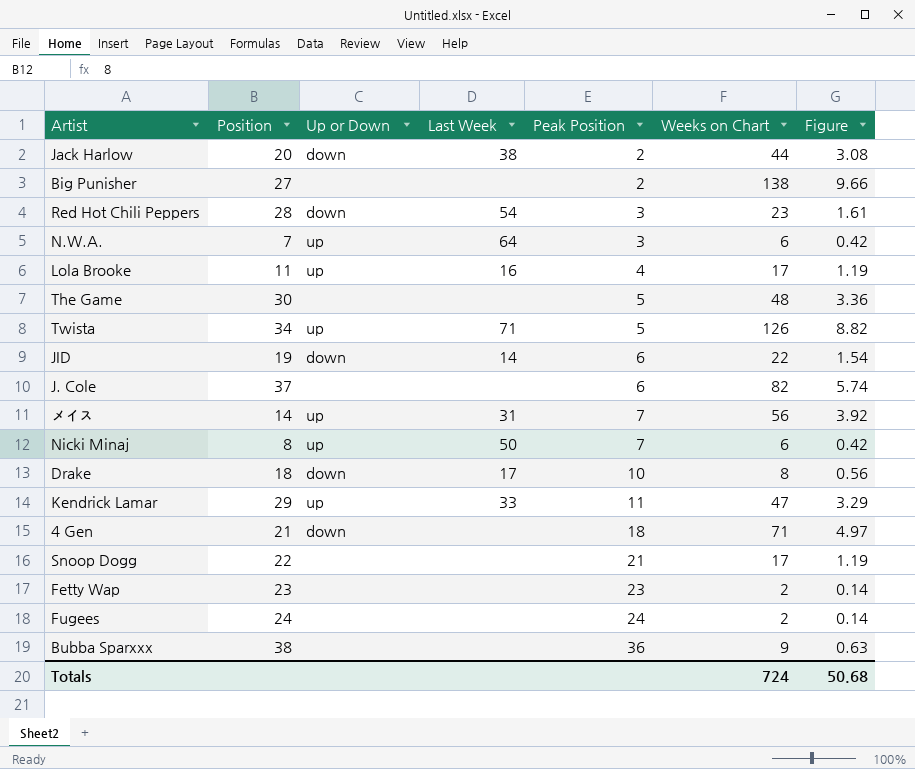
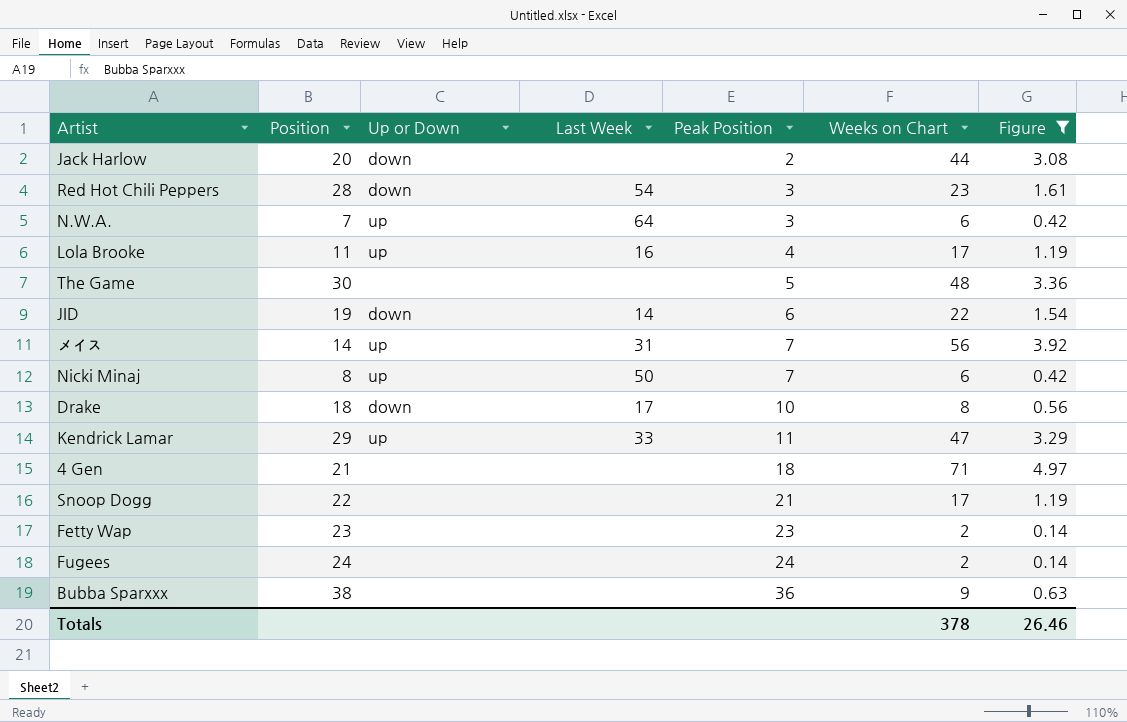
filter: none -> Figure <= 4.97
Jack Harlow | Last Week: 38 -> none
4 Gen | Up or Down: down -> none
Totals | Weeks on Chart: 724 -> 378
Totals | Figure: 50.68 -> 26.46

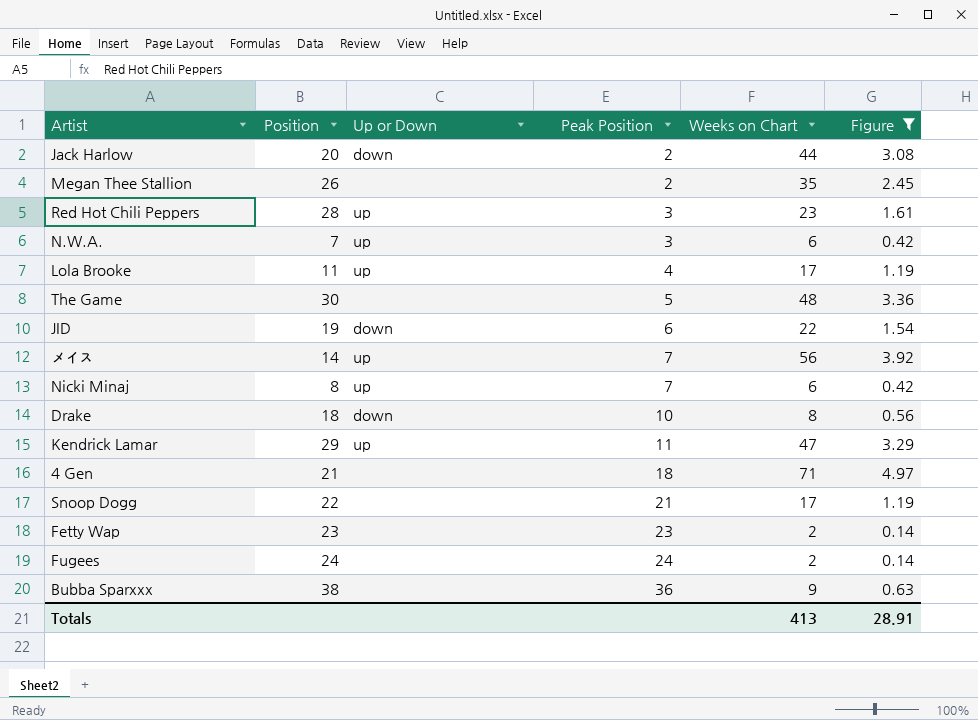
column Last Week | position: 4 -> none
row Megan Thee Stallion: none -> 26 | none | 2 | 35 | 2.45
Red Hot Chili Peppers | Up or Down: down -> up
Totals | Weeks on Chart: 378 -> 413
Totals | Figure: 26.46 -> 28.91

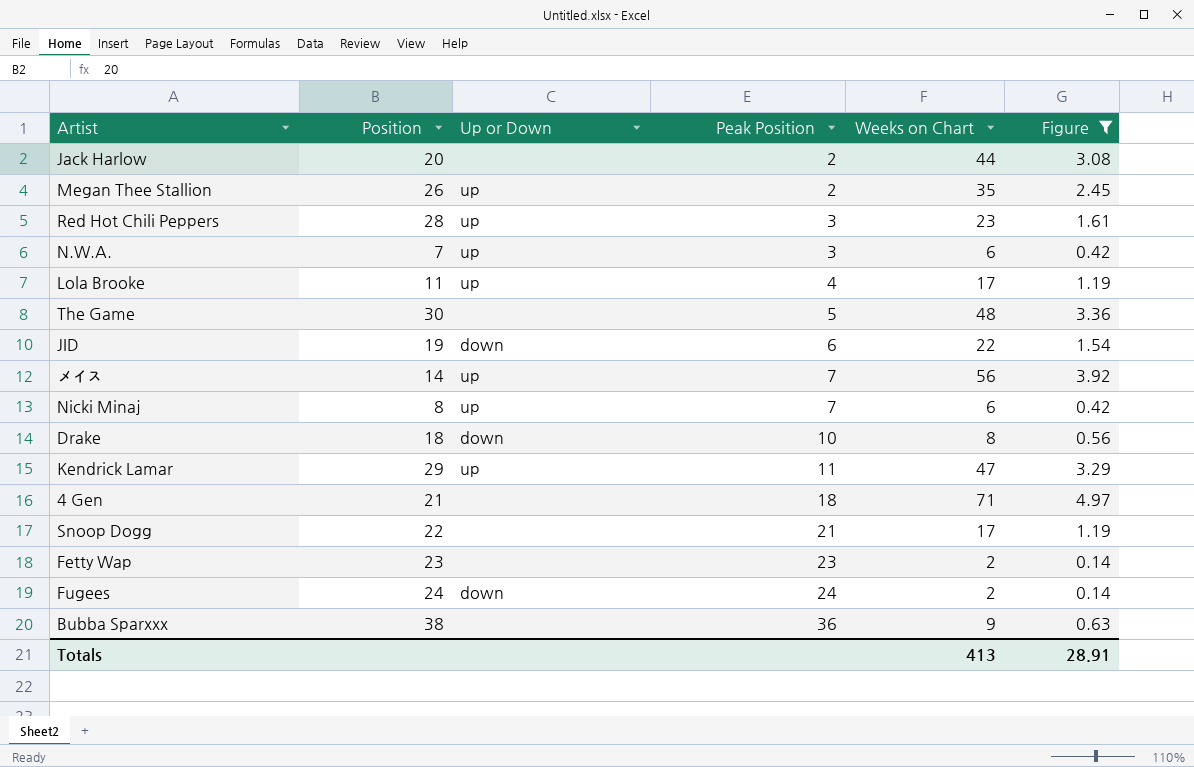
Jack Harlow | Up or Down: down -> none
Megan Thee Stallion | Up or Down: none -> up
Fugees | Up or Down: none -> down

